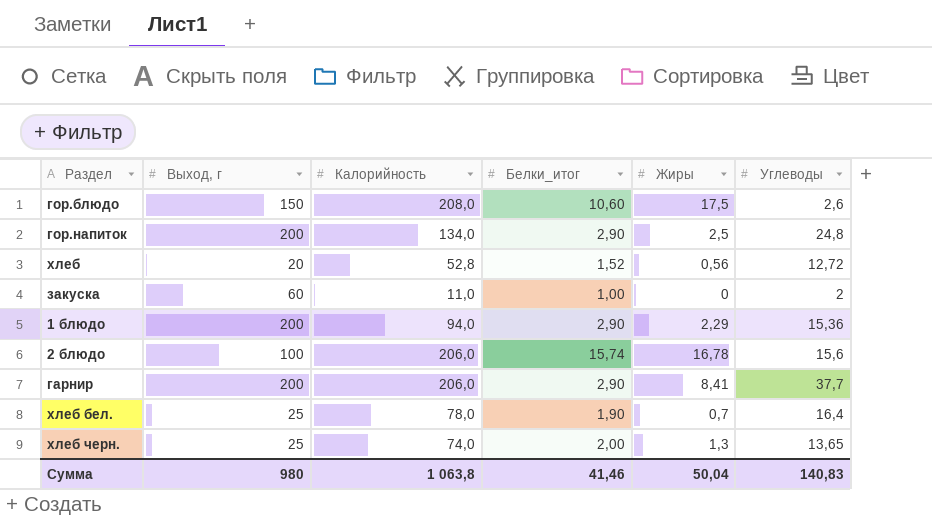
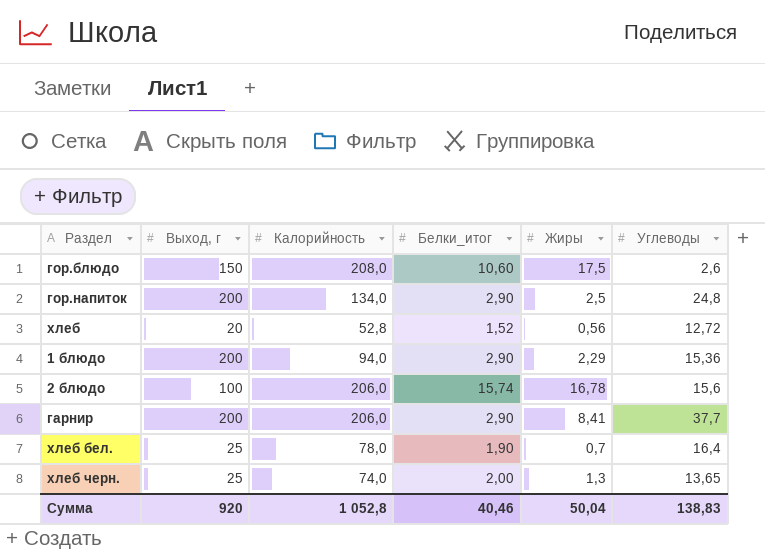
row закуска: 60 | 11,0 | 1,00 | 0 | 2 -> none
Сумма | Выход, г: 980 -> 920
Сумма | Калорийность: 1 063,8 -> 1 052,8
Сумма | Белки_итог: 41,46 -> 40,46
Сумма | Углеводы: 140,83 -> 138,83

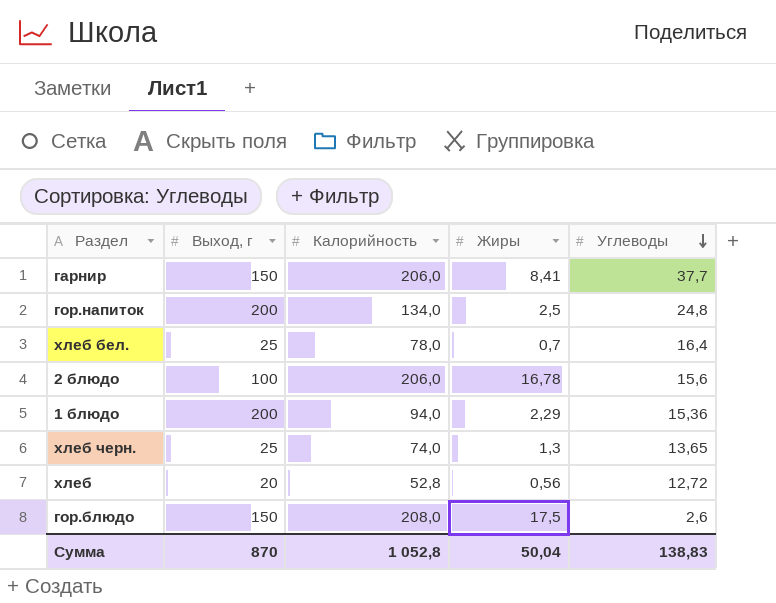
row order: none -> Углеводы descending
column Белки_итог | position: 4 -> none
гарнир | Выход, г: 200 -> 150
Сумма | Выход, г: 920 -> 870

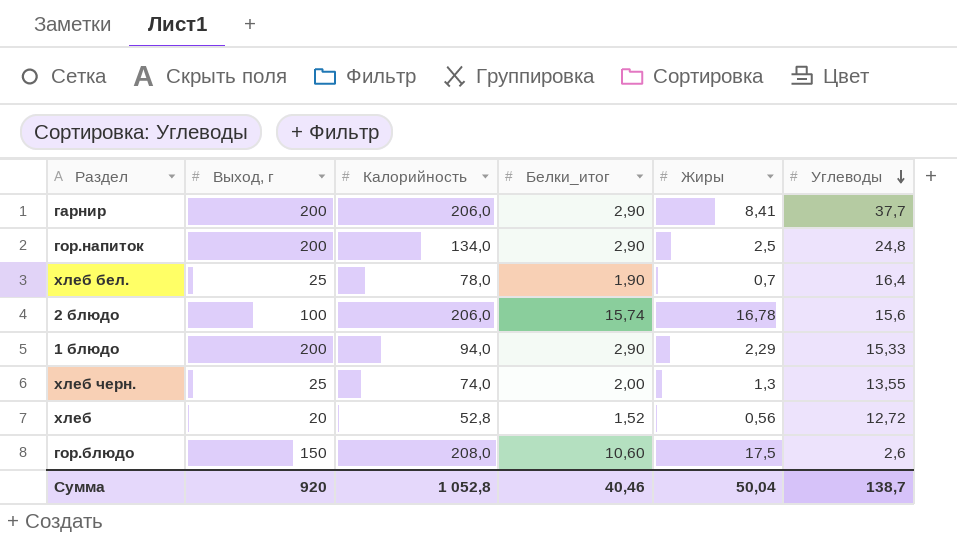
column Белки_итог | position: none -> 4
гарнир | Выход, г: 150 -> 200
1 блюдо | Углеводы: 15,36 -> 15,33
хлеб черн. | Углеводы: 13,65 -> 13,55
Сумма | Выход, г: 870 -> 920
Сумма | Углеводы: 138,83 -> 138,7

